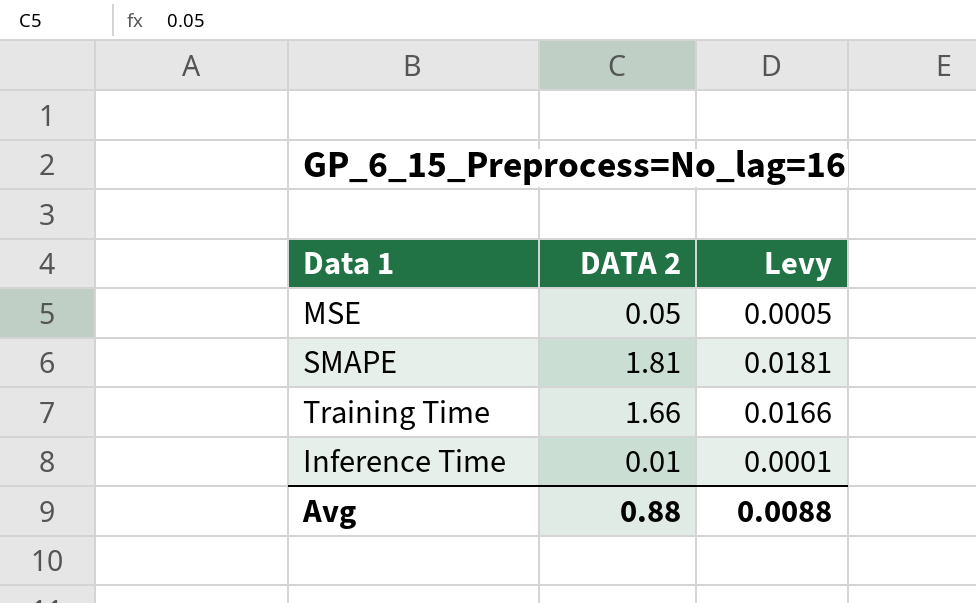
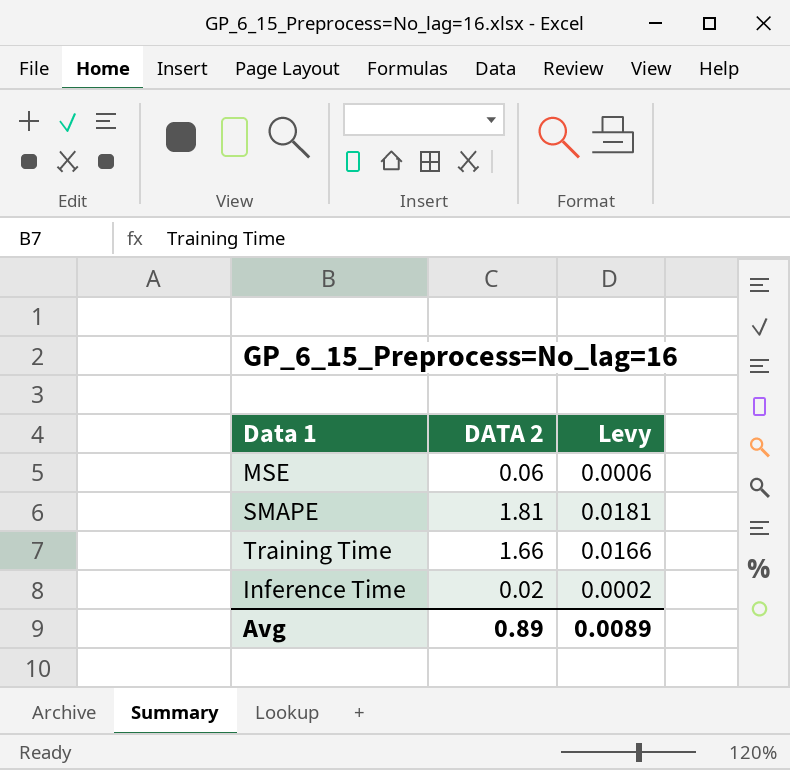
MSE | DATA 2: 0.05 -> 0.06
MSE | Levy: 0.0005 -> 0.0006
Inference Time | DATA 2: 0.01 -> 0.02
Inference Time | Levy: 0.0001 -> 0.0002
Avg | DATA 2: 0.88 -> 0.89
Avg | Levy: 0.0088 -> 0.0089

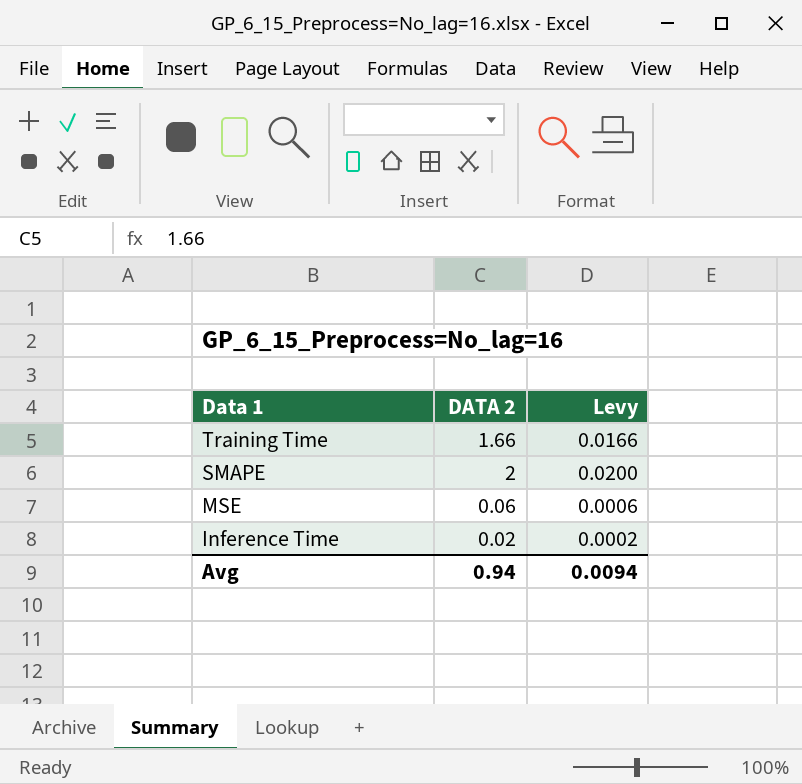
row order: none -> Data 1 descending
SMAPE | DATA 2: 1.81 -> 2
SMAPE | Levy: 0.0181 -> 0.0200
Avg | DATA 2: 0.89 -> 0.94
Avg | Levy: 0.0089 -> 0.0094

